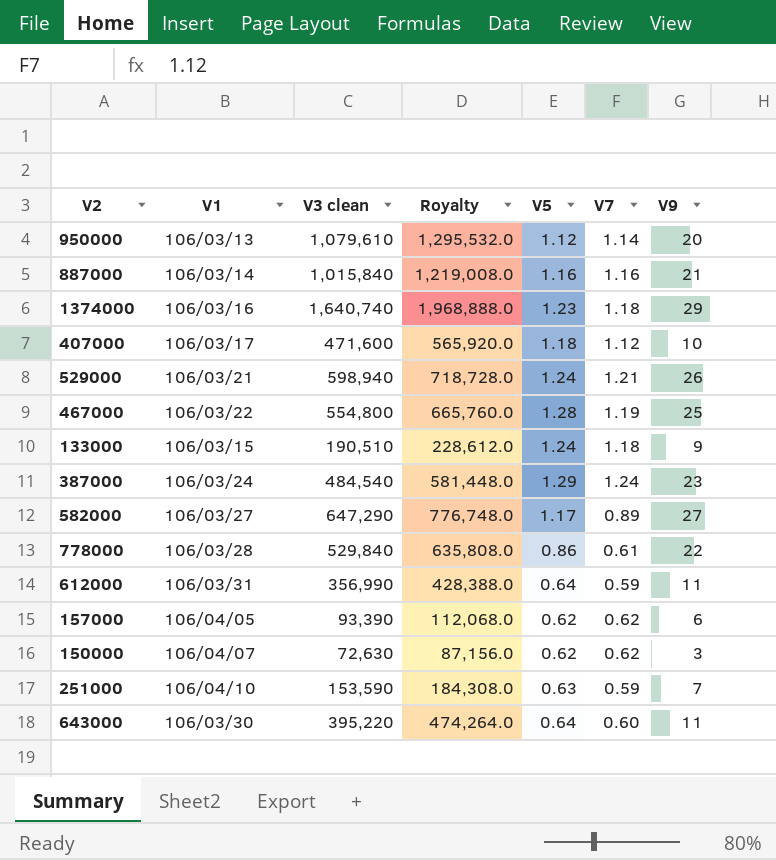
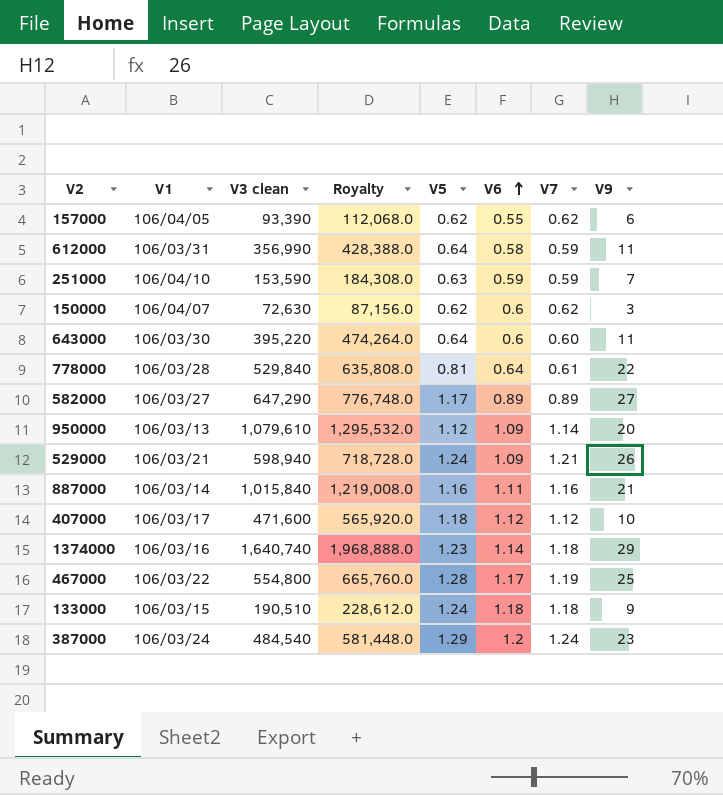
row order: none -> V6 ascending
column V6 | position: none -> 6
778000 | V5: 0.86 -> 0.81

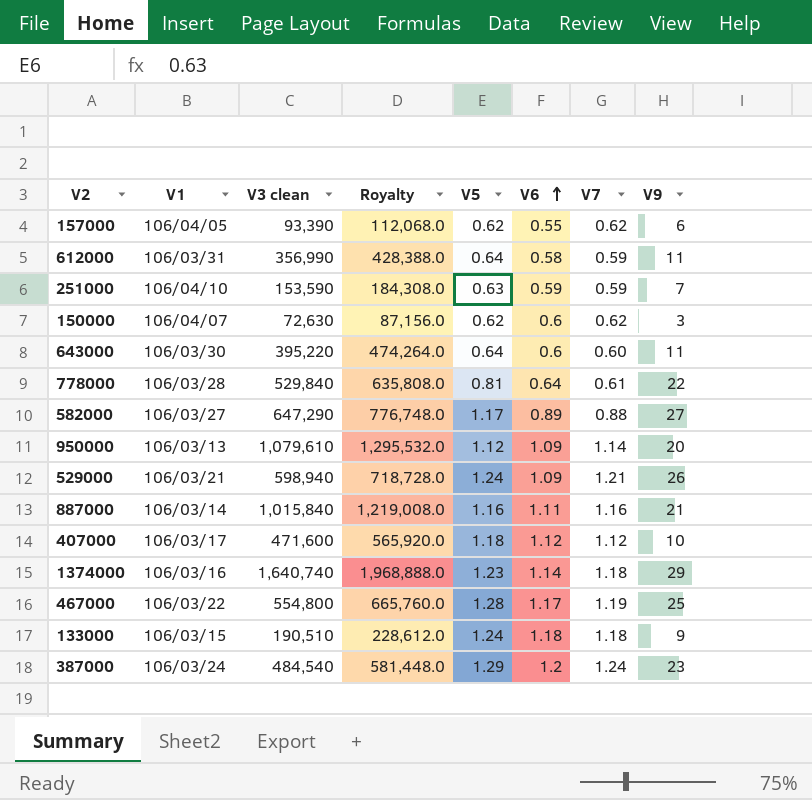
582000 | V7: 0.89 -> 0.88

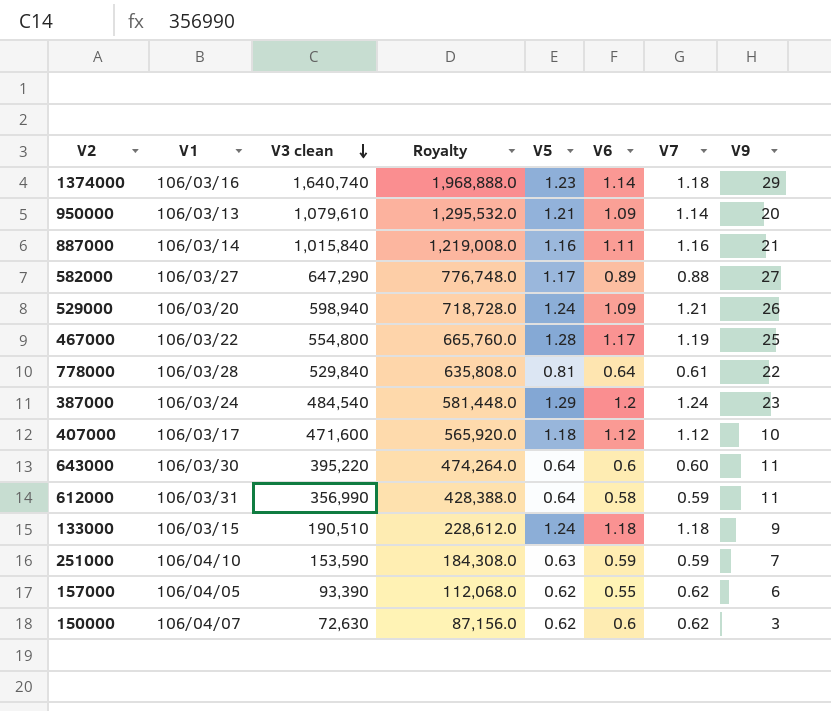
row order: V6 ascending -> V3 clean descending
950000 | V5: 1.12 -> 1.21
529000 | V1: 106/03/21 -> 106/03/20

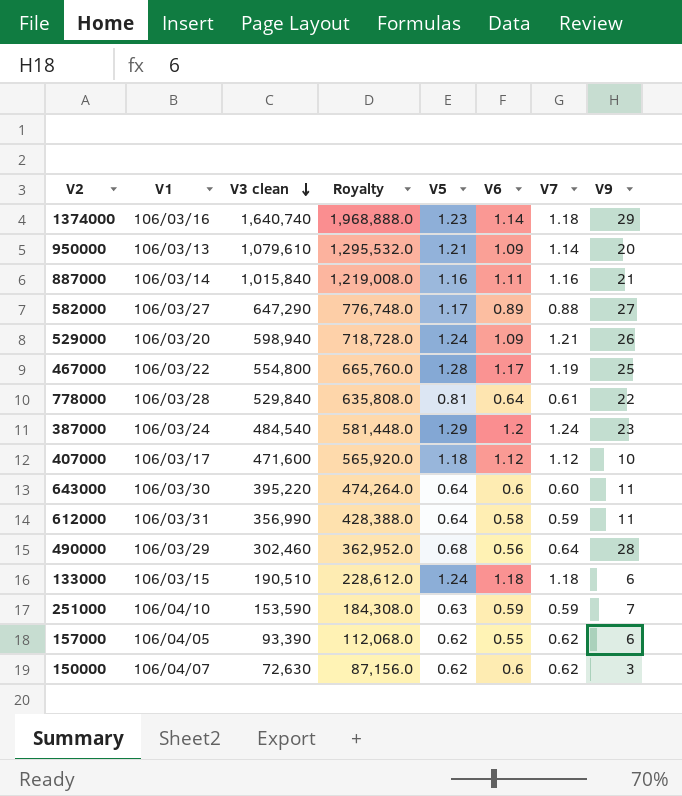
row 490000: none -> 106/03/29 | 302,460 | 362,952.0 | 0.68 | 0.56 | 0.64 | 28
133000 | V9: 9 -> 6

